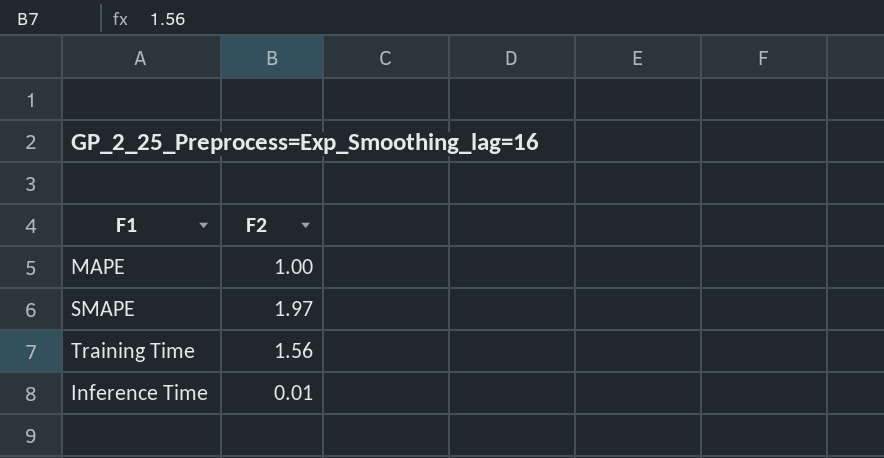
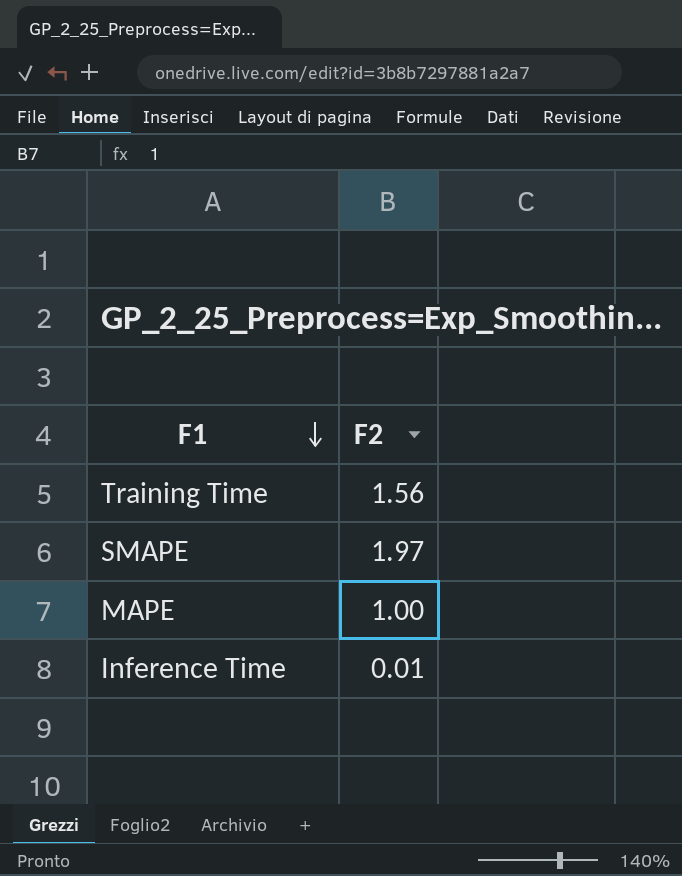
row order: none -> F1 descending

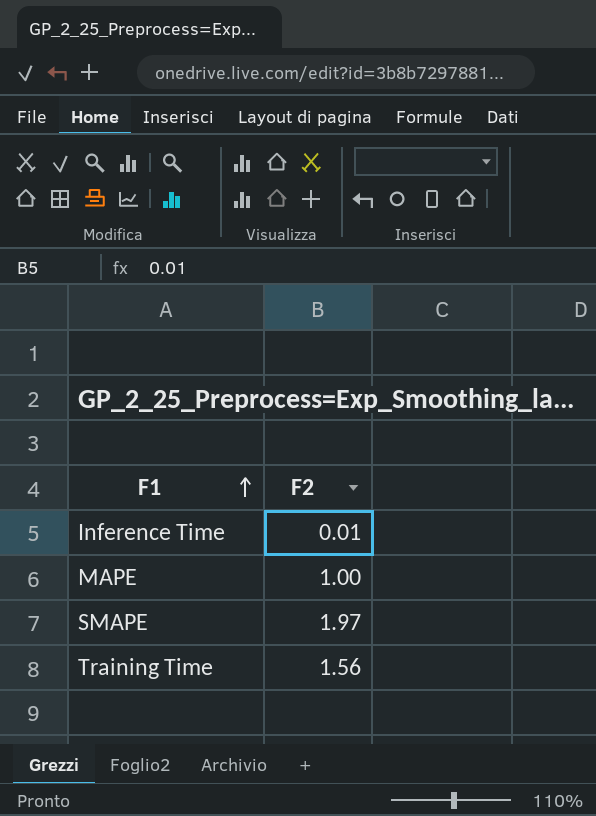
row order: F1 descending -> F1 ascending

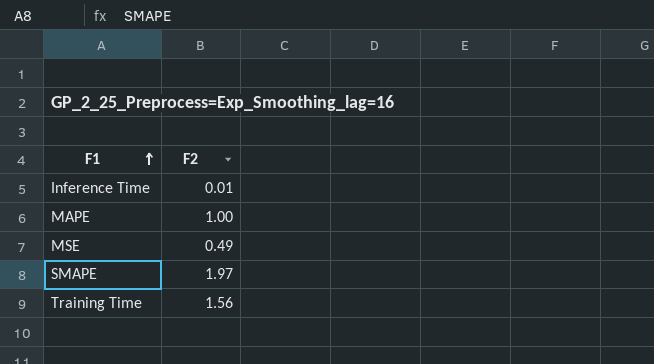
row MSE: none -> 0.49

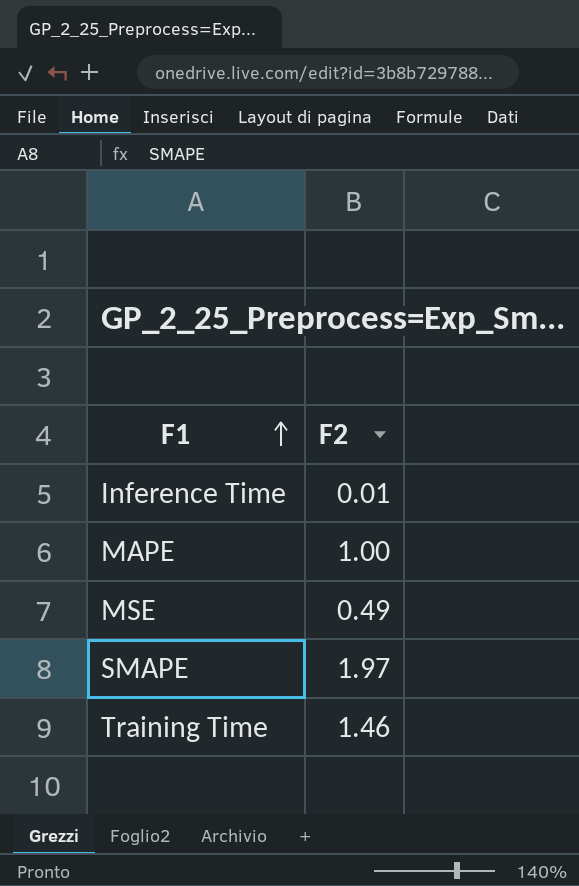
Training Time | F2: 1.56 -> 1.46

